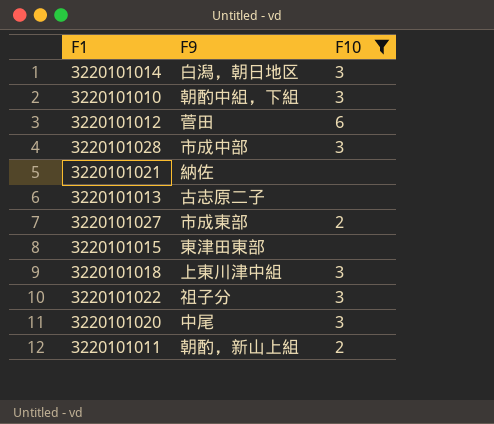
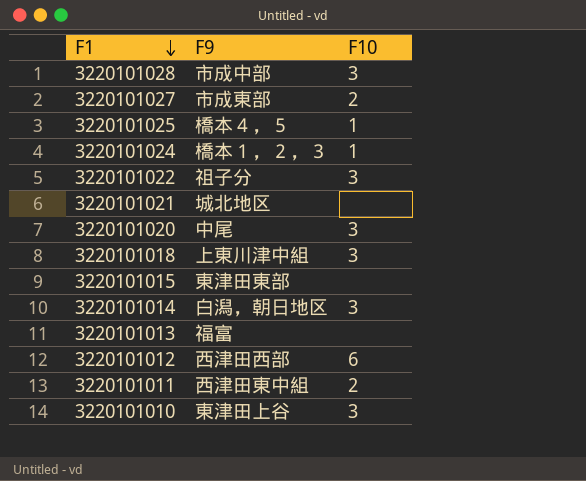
filter: F10 != 1 -> none
row order: none -> F1 descending
3220101021 | F9: 納佐 -> 城北地区
3220101013 | F9: 古志原二子 -> 福富
3220101012 | F9: 菅田 -> 西津田西部
3220101011 | F9: 朝酌，新山上組 -> 西津田東中組
3220101010 | F9: 朝酌中組，下組 -> 東津田上谷

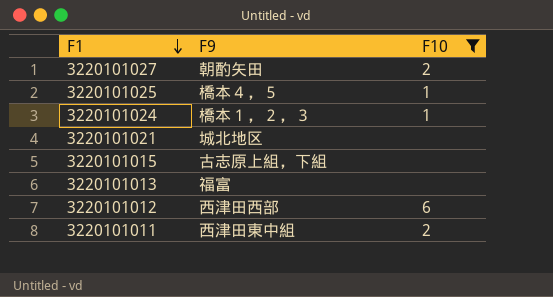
filter: none -> F10 != 3
3220101027 | F9: 市成東部 -> 朝酌矢田
3220101015 | F9: 東津田東部 -> 古志原上組，下組

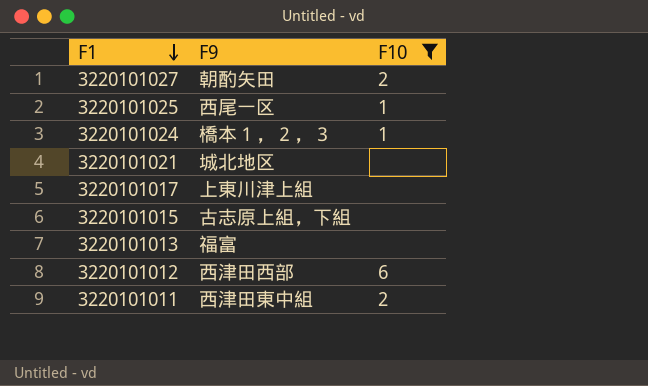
3220101025 | F9: 橋本４，５ -> 西尾一区
row 3220101017: none -> 上東川津上組 | none

